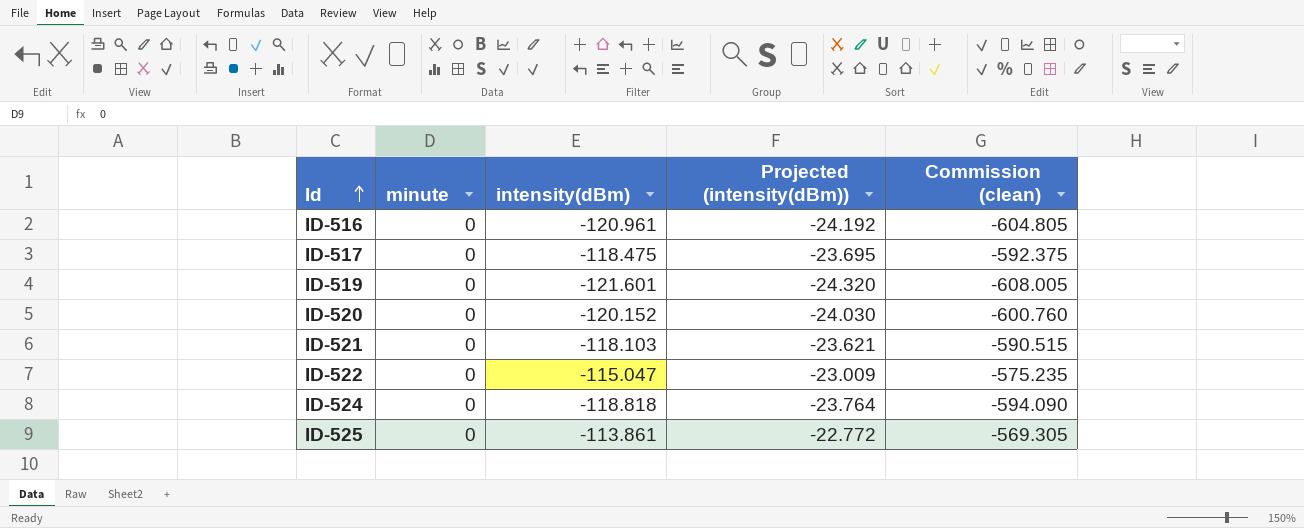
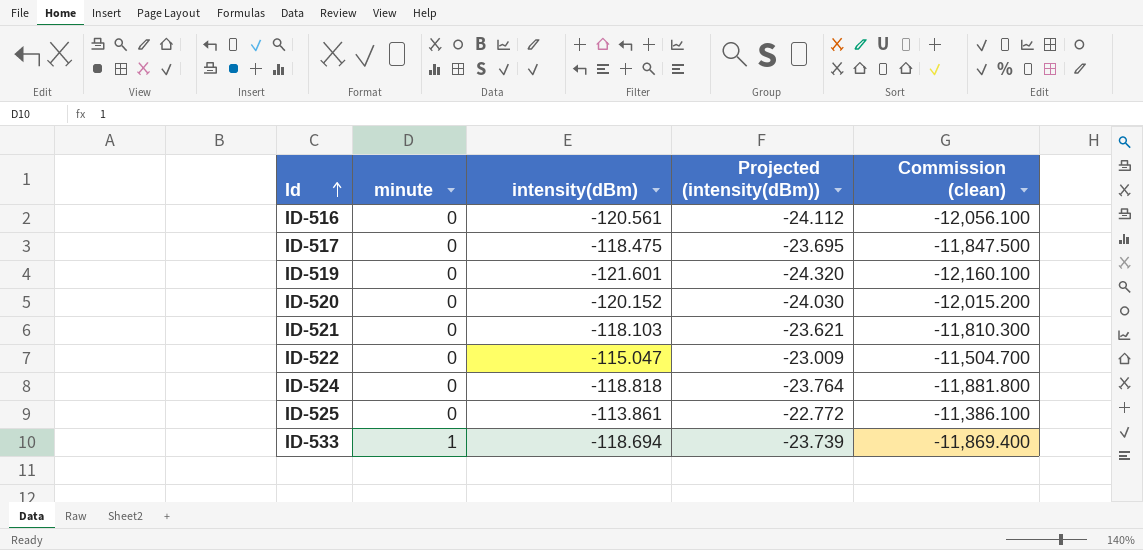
column Commission (clean) | formula: [intensity(dBm)] * 5 -> [intensity(dBm)] * 100
ID-516 | intensity(dBm): -120.961 -> -120.561
ID-516 | Projected (intensity(dBm)): -24.192 -> -24.112
row ID-533: none -> 1 | -118.694 | -23.739 | -11,869.400

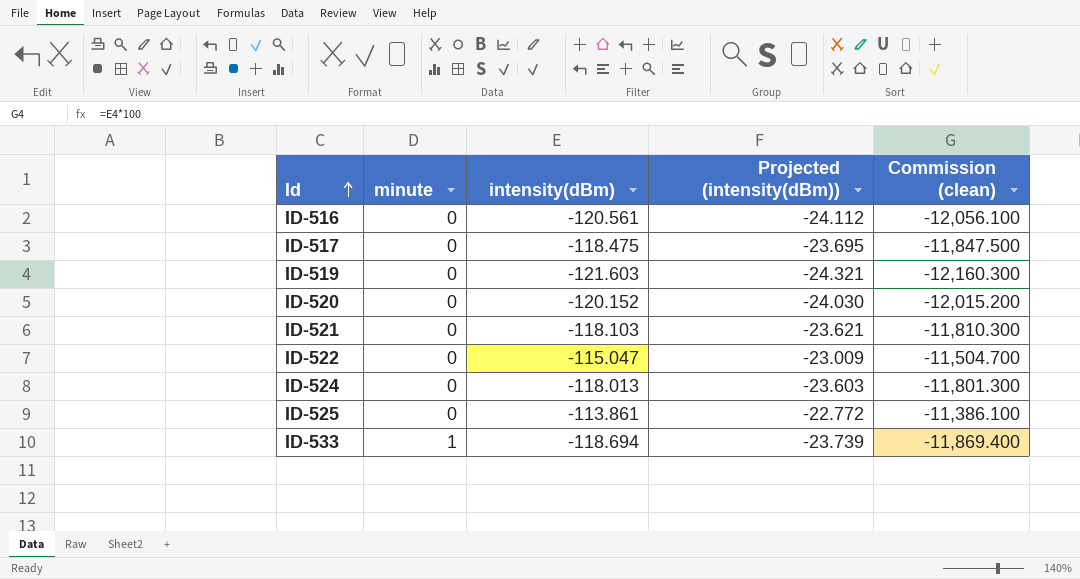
ID-519 | intensity(dBm): -121.601 -> -121.603
ID-519 | Projected (intensity(dBm)): -24.320 -> -24.321
ID-519 | Commission (clean): -12,160.100 -> -12,160.300
ID-524 | intensity(dBm): -118.818 -> -118.013
ID-524 | Projected (intensity(dBm)): -23.764 -> -23.603
ID-524 | Commission (clean): -11,881.800 -> -11,801.300

